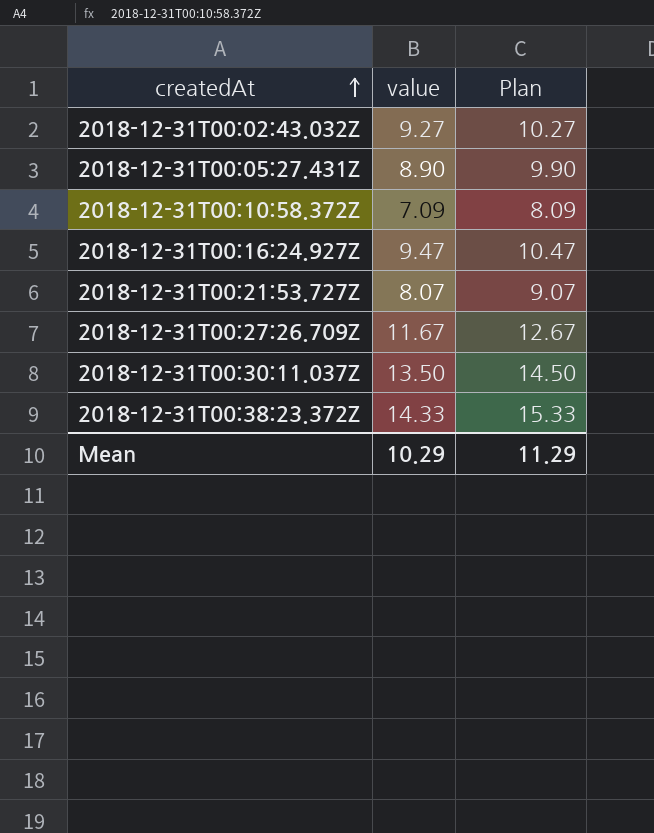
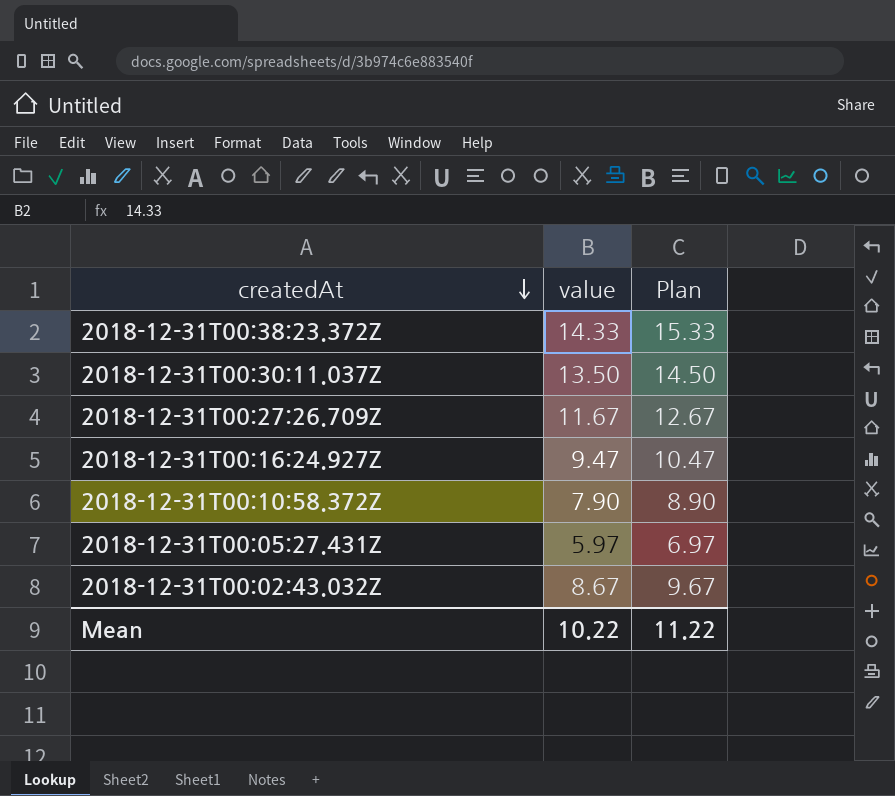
row order: createdAt ascending -> createdAt descending
row 2018-12-31T00:21:53.727Z: 8.07 | 9.07 -> none
2018-12-31T00:10:58.372Z | value: 7.09 -> 7.90
2018-12-31T00:10:58.372Z | Plan: 8.09 -> 8.90
2018-12-31T00:05:27.431Z | value: 8.90 -> 5.97
2018-12-31T00:05:27.431Z | Plan: 9.90 -> 6.97
2018-12-31T00:02:43.032Z | value: 9.27 -> 8.67
2018-12-31T00:02:43.032Z | Plan: 10.27 -> 9.67
Mean | value: 10.29 -> 10.22
Mean | Plan: 11.29 -> 11.22

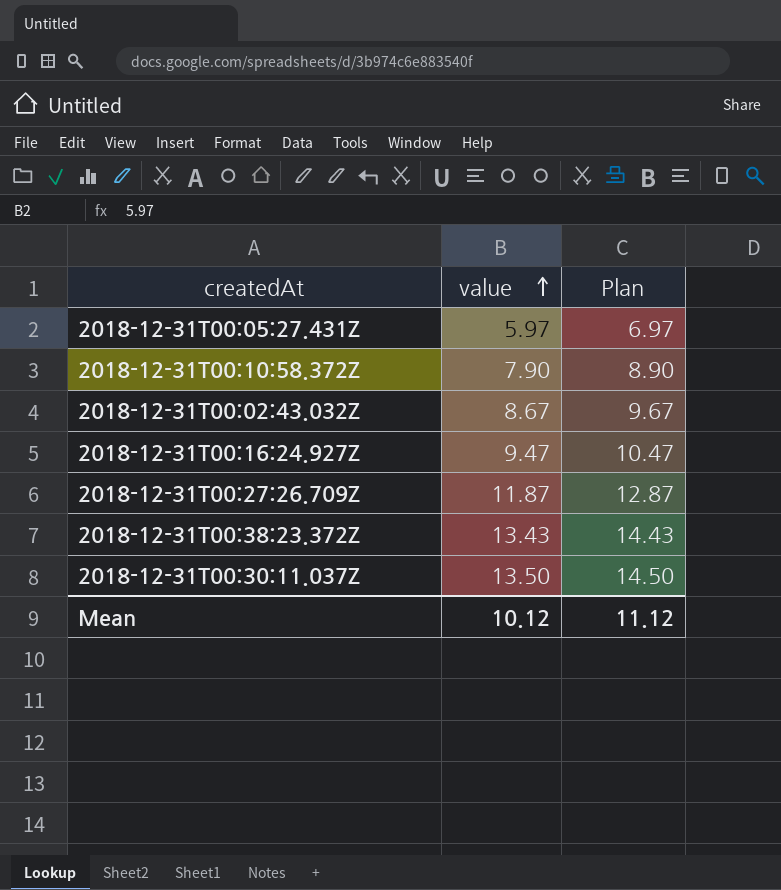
row order: createdAt descending -> value ascending
2018-12-31T00:27:26.709Z | value: 11.67 -> 11.87
2018-12-31T00:27:26.709Z | Plan: 12.67 -> 12.87
2018-12-31T00:38:23.372Z | value: 14.33 -> 13.43
2018-12-31T00:38:23.372Z | Plan: 15.33 -> 14.43
Mean | value: 10.22 -> 10.12
Mean | Plan: 11.22 -> 11.12

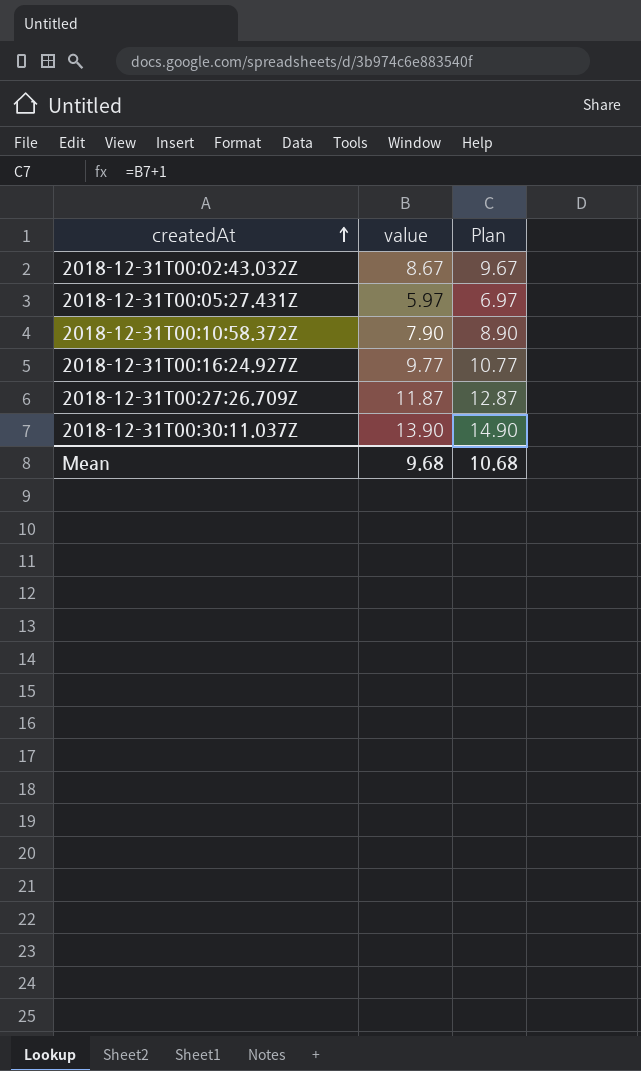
row order: value ascending -> createdAt ascending
row 2018-12-31T00:38:23.372Z: 13.43 | 14.43 -> none
2018-12-31T00:16:24.927Z | value: 9.47 -> 9.77
2018-12-31T00:16:24.927Z | Plan: 10.47 -> 10.77
2018-12-31T00:30:11.037Z | value: 13.50 -> 13.90
2018-12-31T00:30:11.037Z | Plan: 14.50 -> 14.90
Mean | value: 10.12 -> 9.68
Mean | Plan: 11.12 -> 10.68

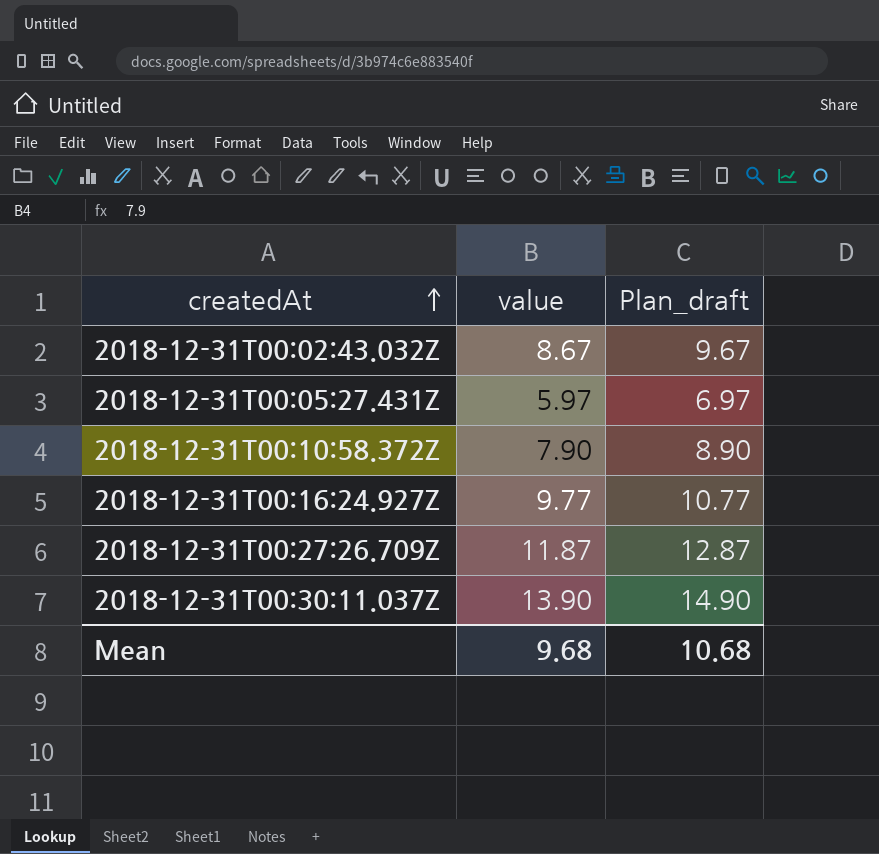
column name: Plan -> Plan_draft

